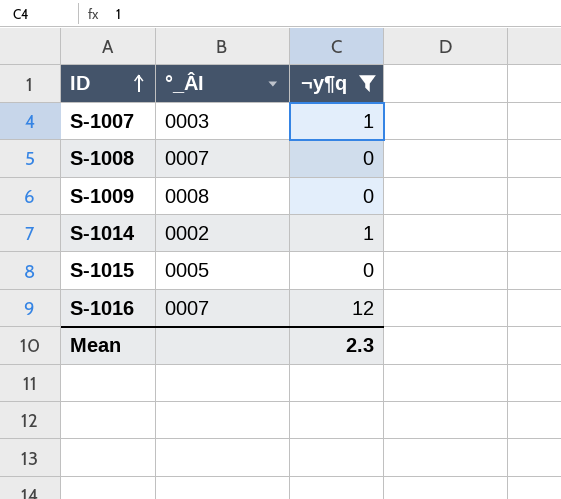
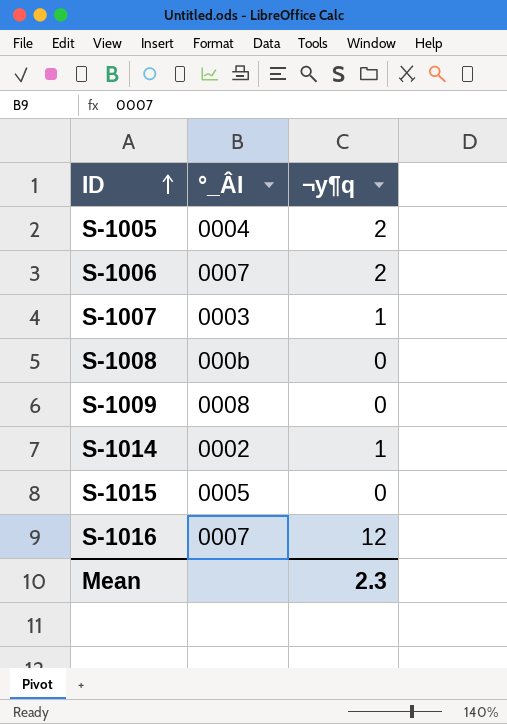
filter: ¬y¶q != 2 -> none
S-1008 | °_ÂI: 0007 -> 000b

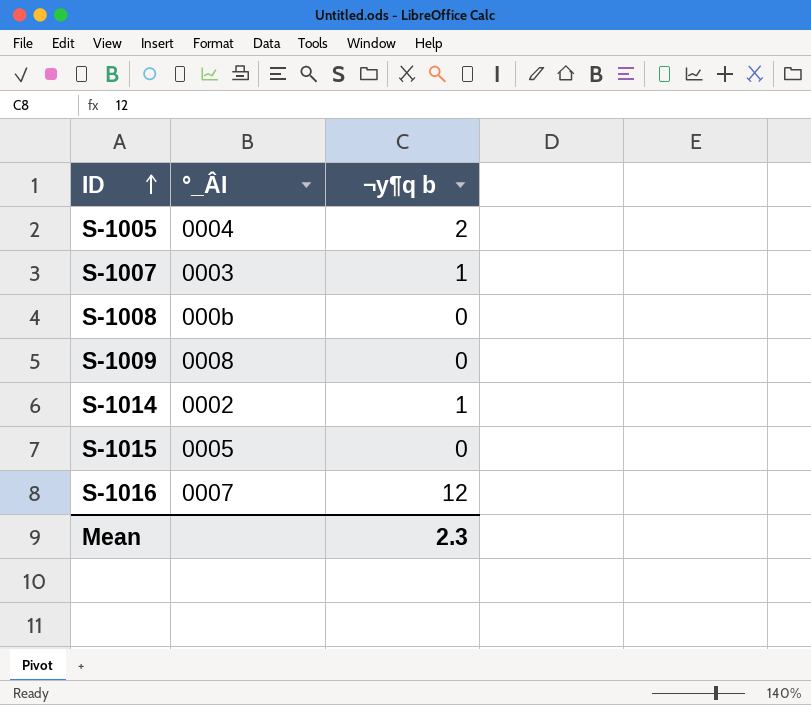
column name: ¬y¶q -> ¬y¶q b
row S-1006: 0007 | 2 -> none

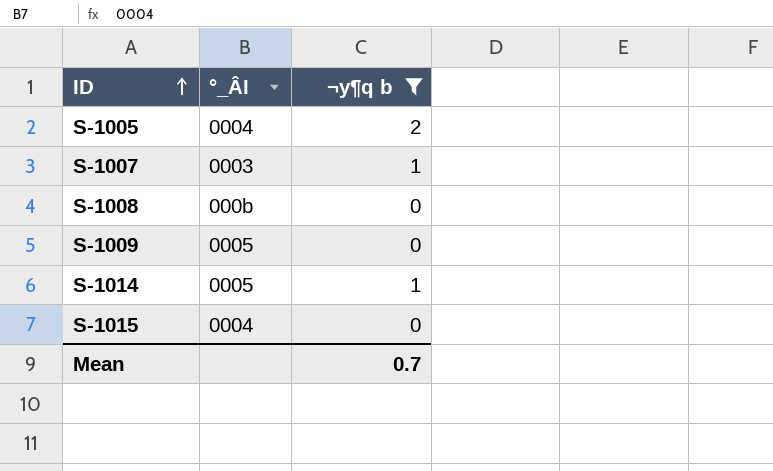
filter: none -> ¬y¶q b != 12
S-1009 | °_ÂI: 0008 -> 0005
S-1014 | °_ÂI: 0002 -> 0005
S-1015 | °_ÂI: 0005 -> 0004
Mean | ¬y¶q b: 2.3 -> 0.7

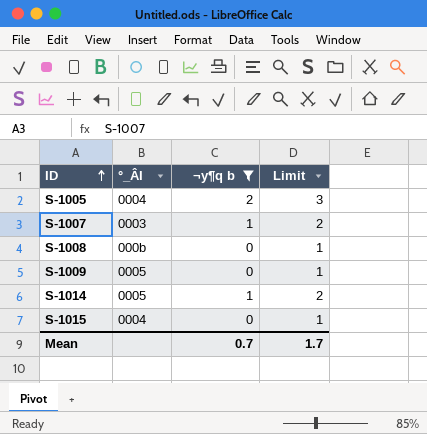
column Limit | formula: none -> [¬y¶q b] + 1

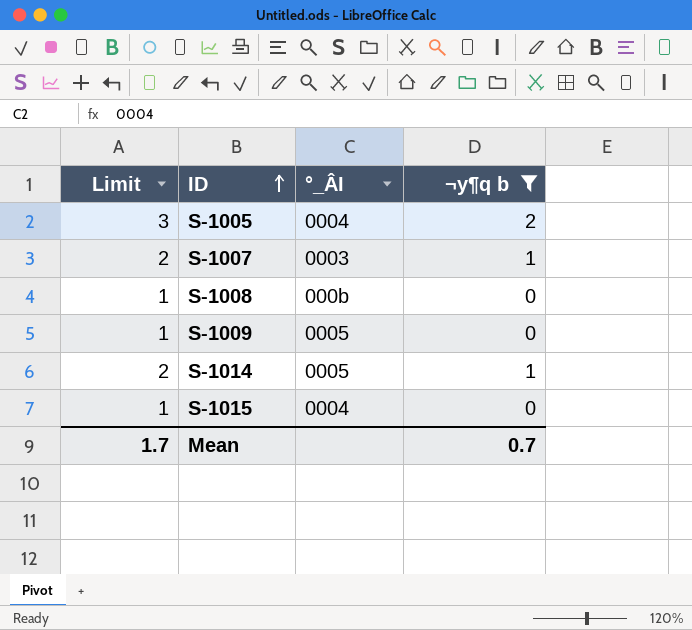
column Limit | position: 4 -> 1

